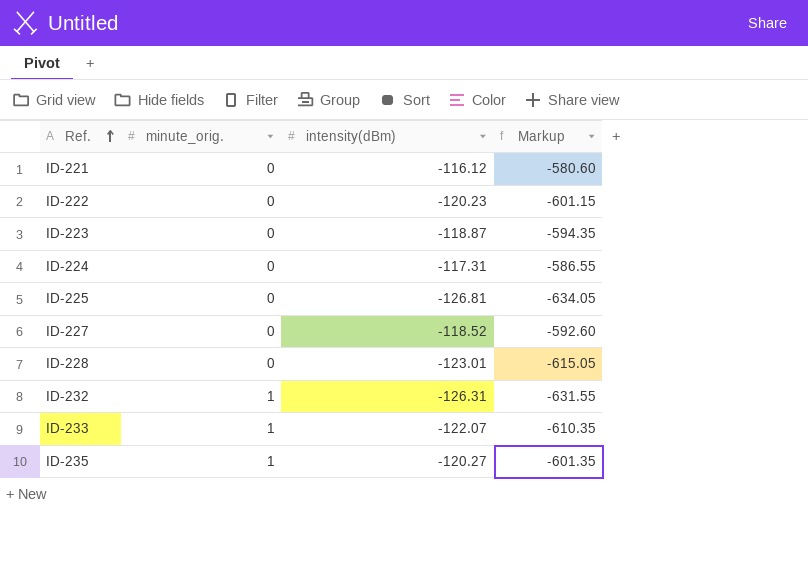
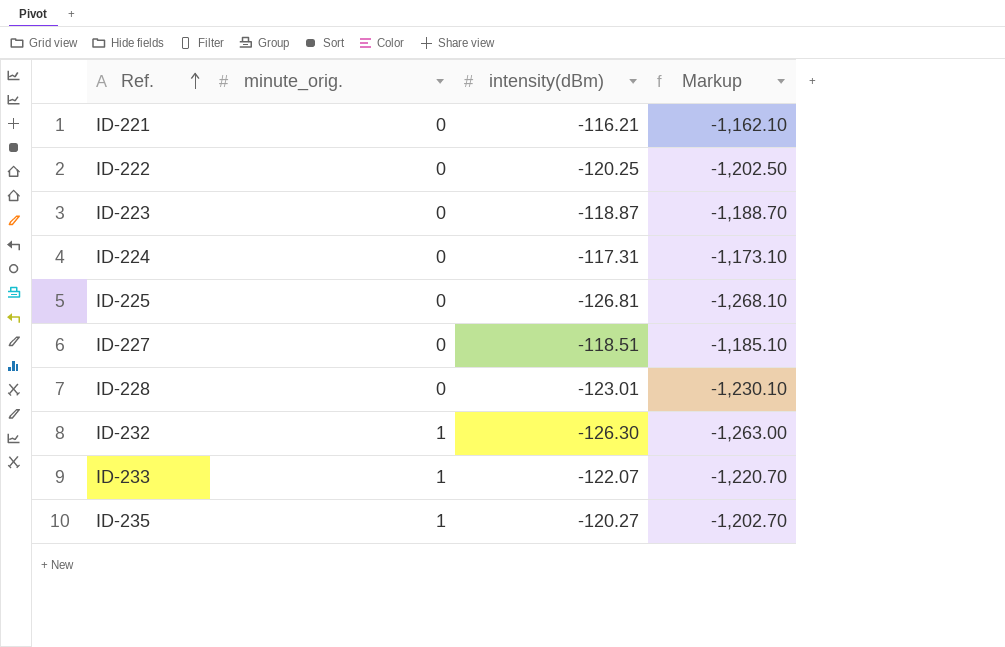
column Markup | formula: [intensity(dBm)] * 5 -> [intensity(dBm)] * 10
ID-221 | intensity(dBm): -116.12 -> -116.21
ID-222 | intensity(dBm): -120.23 -> -120.25
ID-227 | intensity(dBm): -118.52 -> -118.51
ID-232 | intensity(dBm): -126.31 -> -126.30

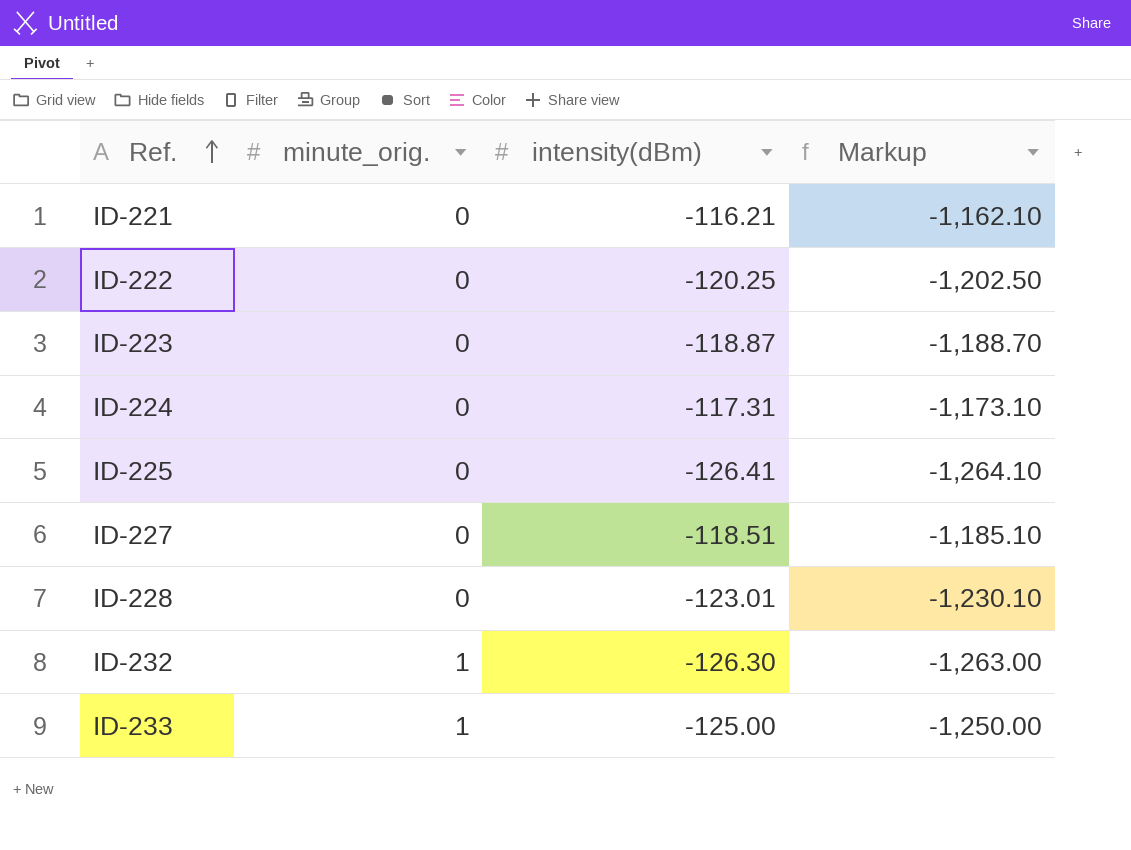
row ID-235: 1 | -120.27 | -1,202.70 -> none
ID-225 | intensity(dBm): -126.81 -> -126.41
ID-225 | Markup: -1,268.10 -> -1,264.10
ID-233 | intensity(dBm): -122.07 -> -125.00
ID-233 | Markup: -1,220.70 -> -1,250.00

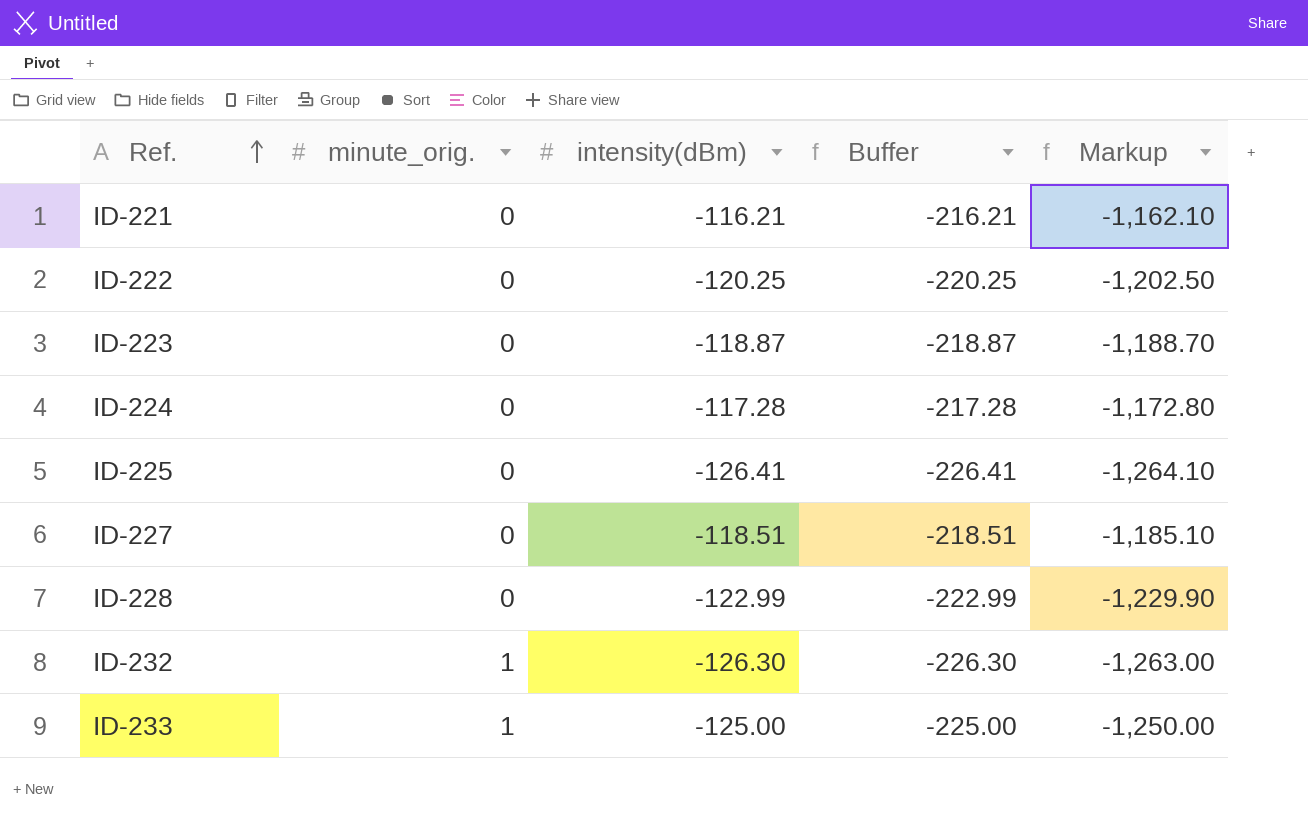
column Buffer | formula: none -> [intensity(dBm)] - 100
ID-224 | intensity(dBm): -117.31 -> -117.28
ID-224 | Markup: -1,173.10 -> -1,172.80
ID-228 | intensity(dBm): -123.01 -> -122.99
ID-228 | Markup: -1,230.10 -> -1,229.90

